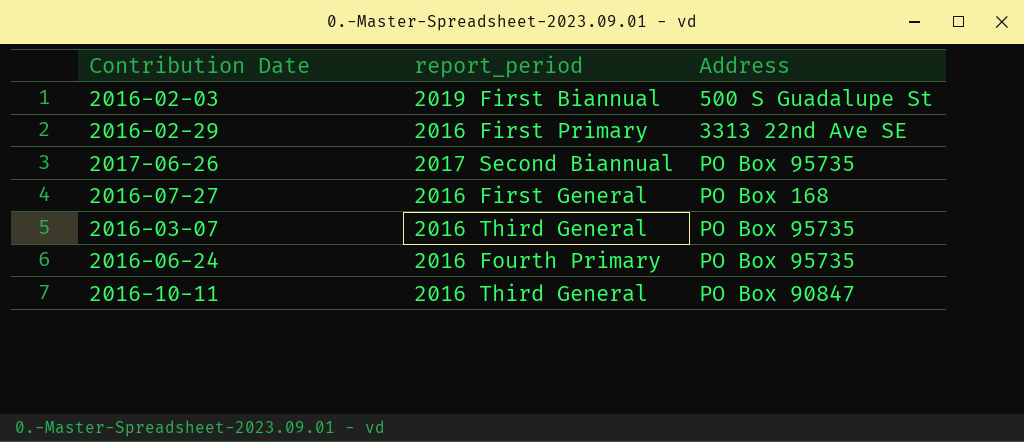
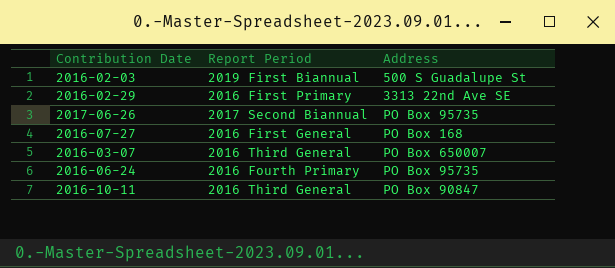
column name: report_period -> Report Period
2016-03-07 | Address: PO Box 95735 -> PO Box 650007

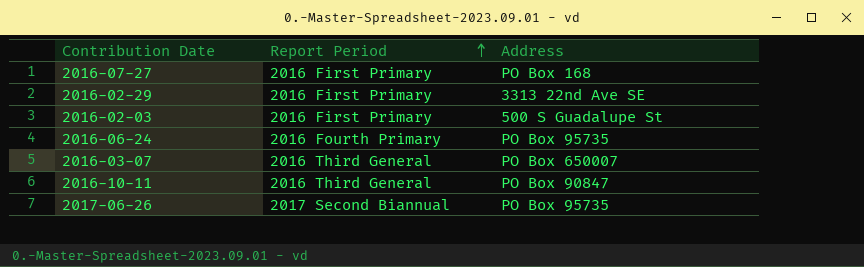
row order: none -> Report Period ascending
2016-07-27 | Report Period: 2016 First General -> 2016 First Primary
2016-02-03 | Report Period: 2019 First Biannual -> 2016 First Primary

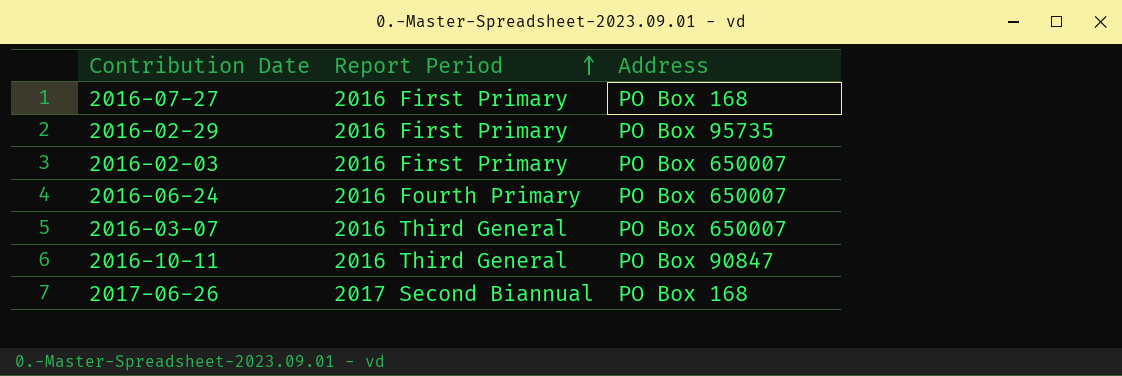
2016-02-29 | Address: 3313 22nd Ave SE -> PO Box 95735
2016-02-03 | Address: 500 S Guadalupe St -> PO Box 650007
2016-06-24 | Address: PO Box 95735 -> PO Box 650007
2017-06-26 | Address: PO Box 95735 -> PO Box 168

